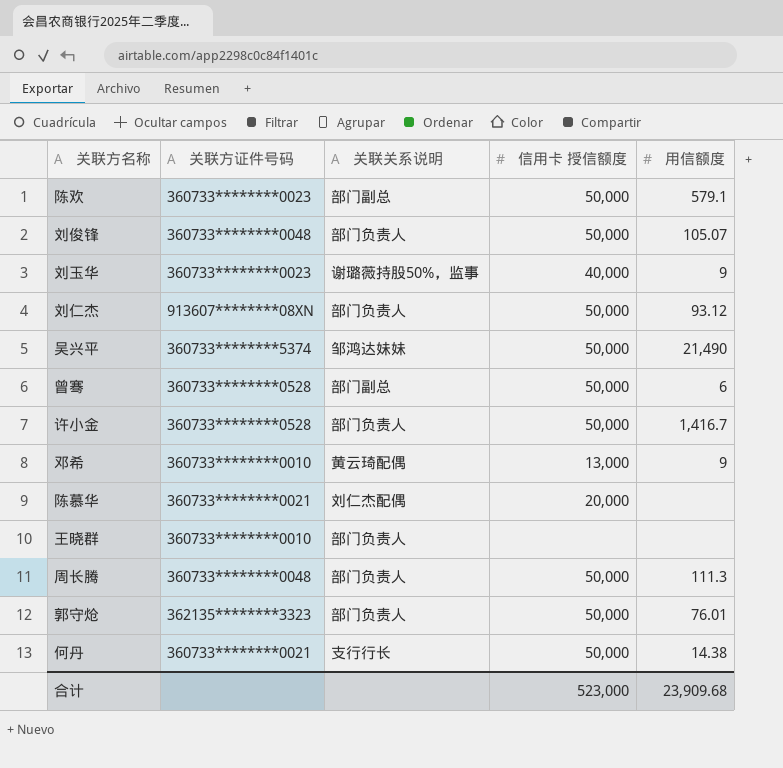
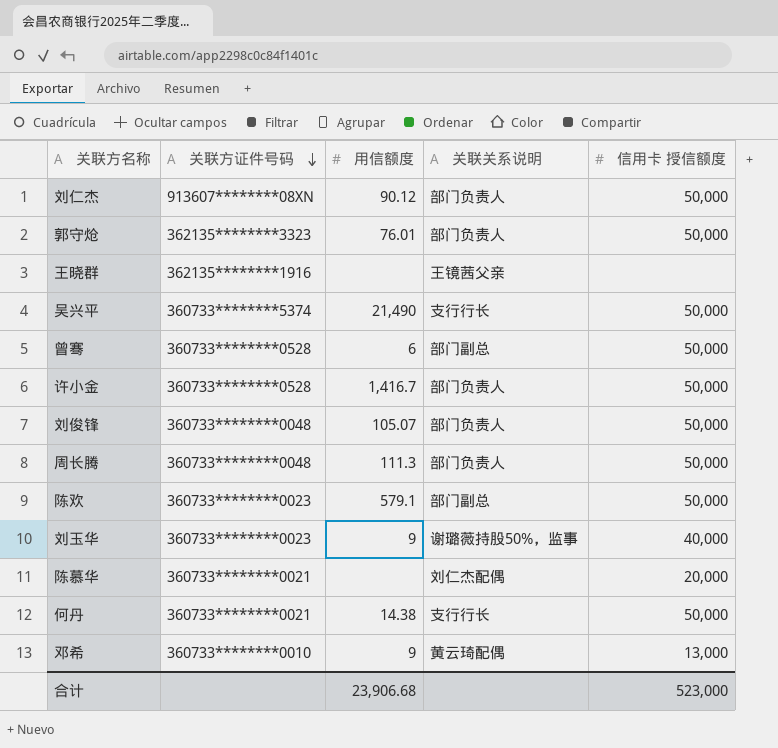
row order: none -> 关联方证件号码 descending
column 用信额度 | position: 5 -> 3
刘仁杰 | 用信额度: 93.12 -> 90.12
王晓群 | 关联方证件号码: 360733********0010 -> 362135********1916
王晓群 | 关联关系说明: 部门负责人 -> 王镜茜父亲
吴兴平 | 关联关系说明: 邹鸿达妹妹 -> 支行行长
合计 | 用信额度: 23,909.68 -> 23,906.68

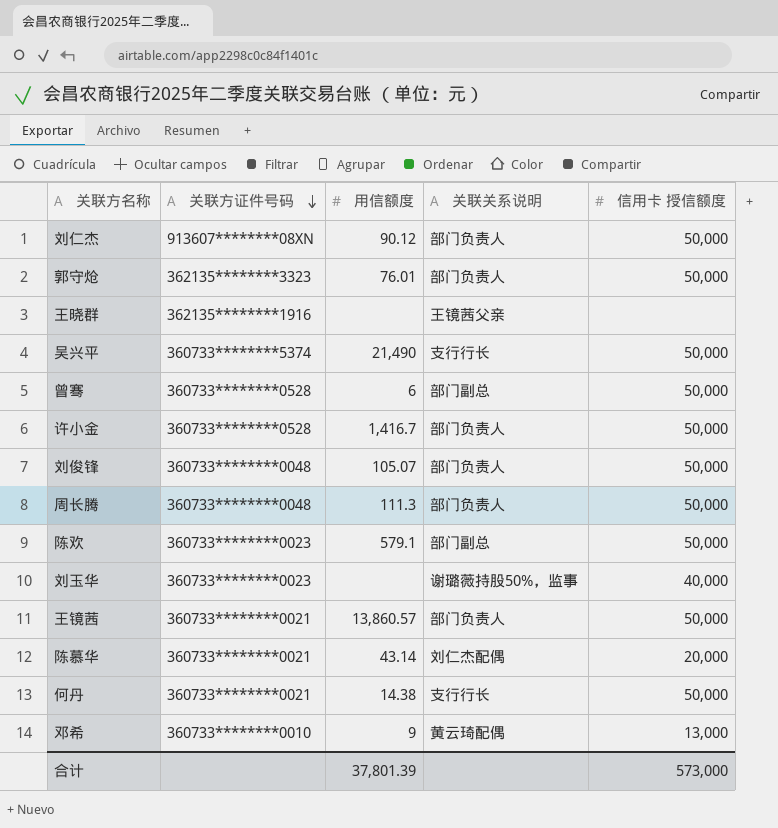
刘玉华 | 用信额度: 9 -> none
row 王镜茜: none -> 360733********0021 | 13,860.57 | 部门负责人 | 50,000
陈慕华 | 用信额度: none -> 43.14
合计 | 用信额度: 23,906.68 -> 37,801.39
合计 | 信用卡 授信额度: 523,000 -> 573,000

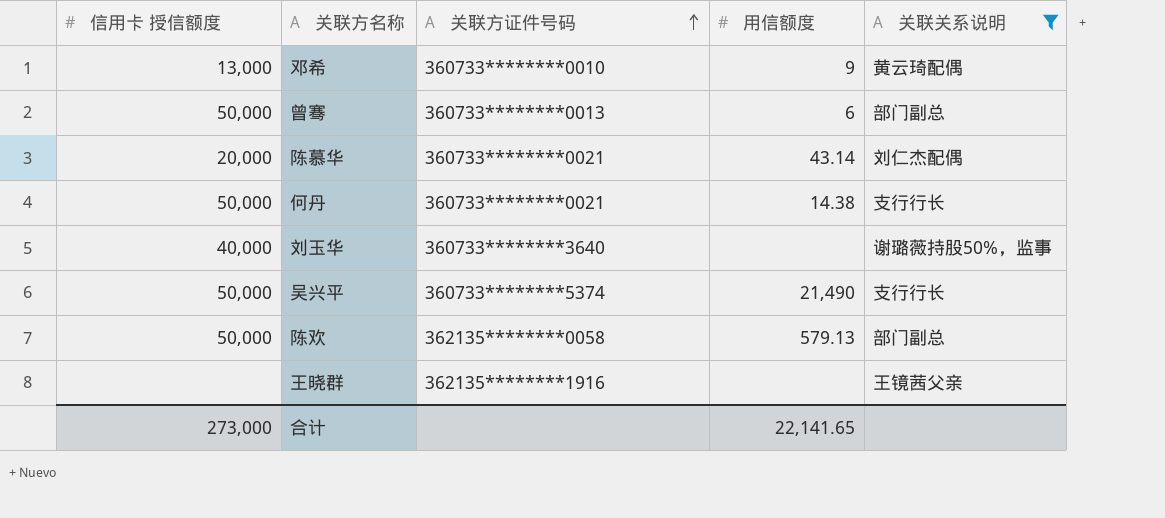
filter: none -> 关联关系说明 != 部门负责人
row order: 关联方证件号码 descending -> 关联方证件号码 ascending
column 信用卡 授信额度 | position: 5 -> 1
曾骞 | 关联方证件号码: 360733********0528 -> 360733********0013
刘玉华 | 关联方证件号码: 360733********0023 -> 360733********3640
陈欢 | 关联方证件号码: 360733********0023 -> 362135********0058
陈欢 | 用信额度: 579.1 -> 579.13
合计 | 信用卡 授信额度: 573,000 -> 273,000
合计 | 用信额度: 37,801.39 -> 22,141.65

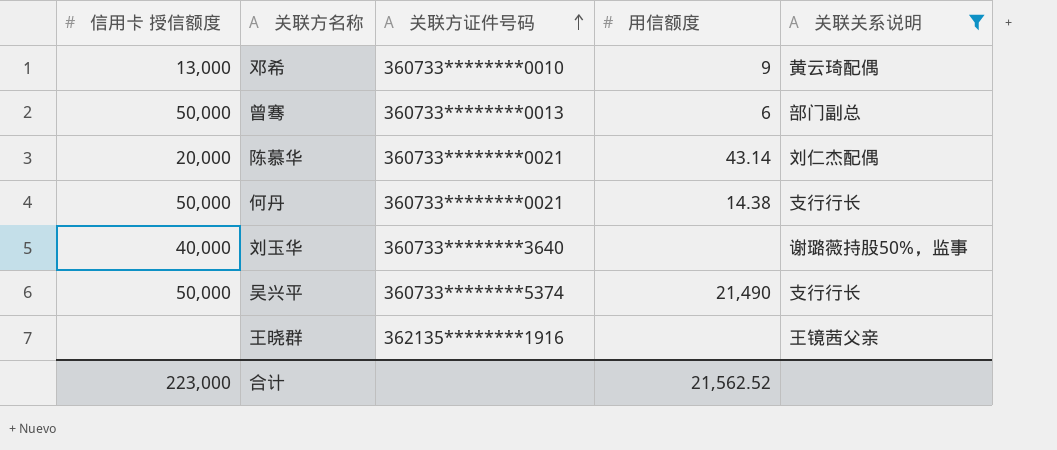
row 陈欢: 50,000 | 362135********0058 | 579.13 | 部门副总 -> none
合计 | 信用卡 授信额度: 273,000 -> 223,000
合计 | 用信额度: 22,141.65 -> 21,562.52

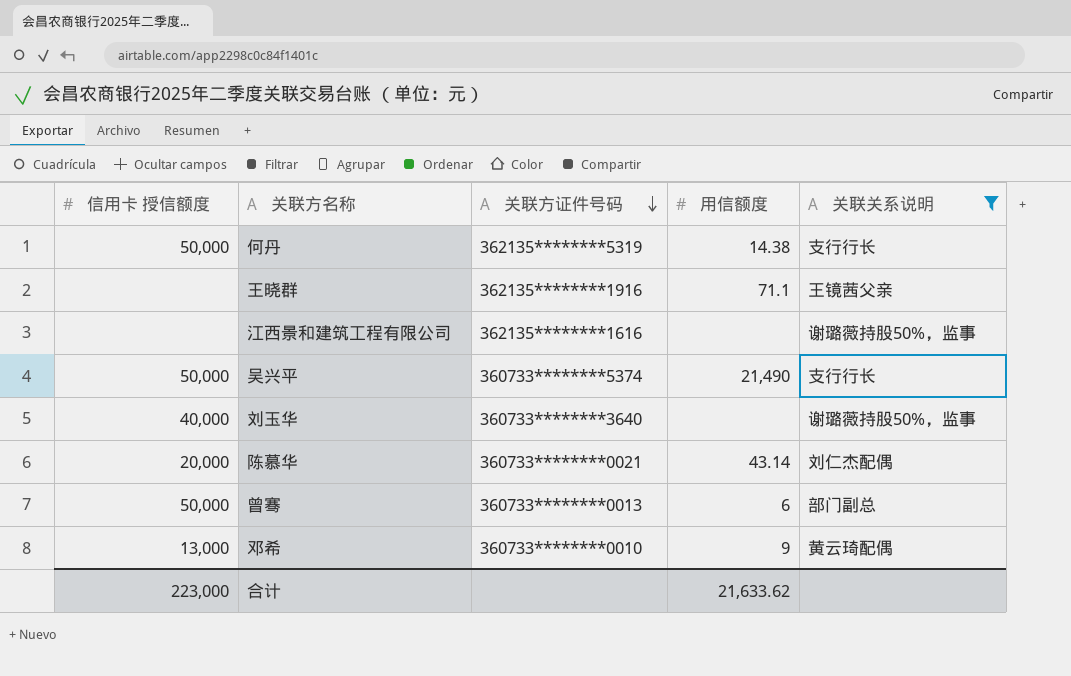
row order: 关联方证件号码 ascending -> 关联方证件号码 descending
何丹 | 关联方证件号码: 360733********0021 -> 362135********5319
王晓群 | 用信额度: none -> 71.1
row 江西景和建筑工程有限公司: none -> none | 362135********1616 | none | 谢璐薇持股50%，监事
合计 | 用信额度: 21,562.52 -> 21,633.62

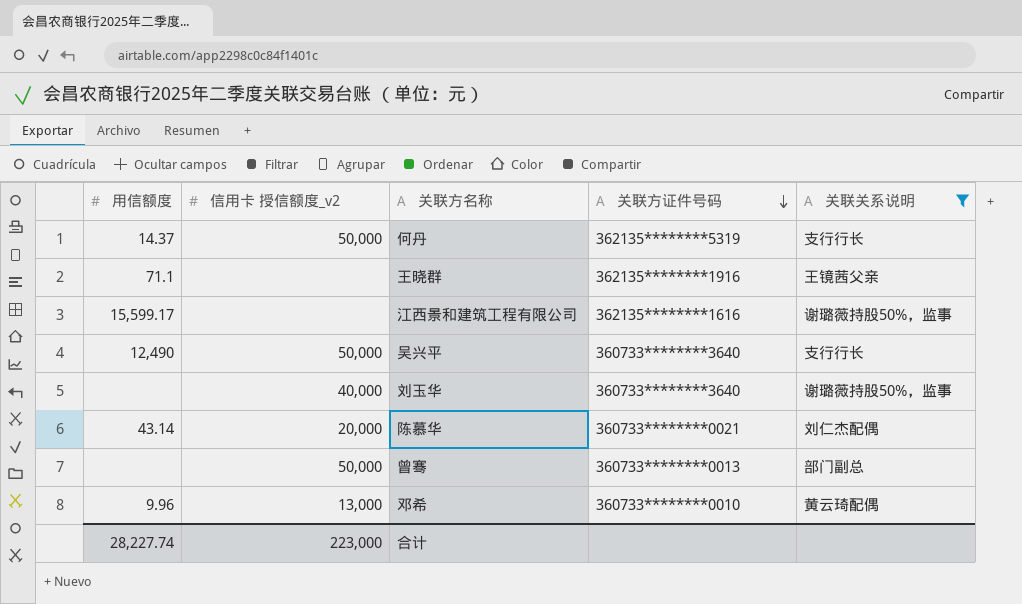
column 用信额度 | position: 4 -> 1
column name: 信用卡 授信额度 -> 信用卡 授信额度_v2
何丹 | 用信额度: 14.38 -> 14.37
江西景和建筑工程有限公司 | 用信额度: none -> 15,599.17
吴兴平 | 用信额度: 21,490 -> 12,490
吴兴平 | 关联方证件号码: 360733********5374 -> 360733********3640
曾骞 | 用信额度: 6 -> none
邓希 | 用信额度: 9 -> 9.96
合计 | 用信额度: 21,633.62 -> 28,227.74

